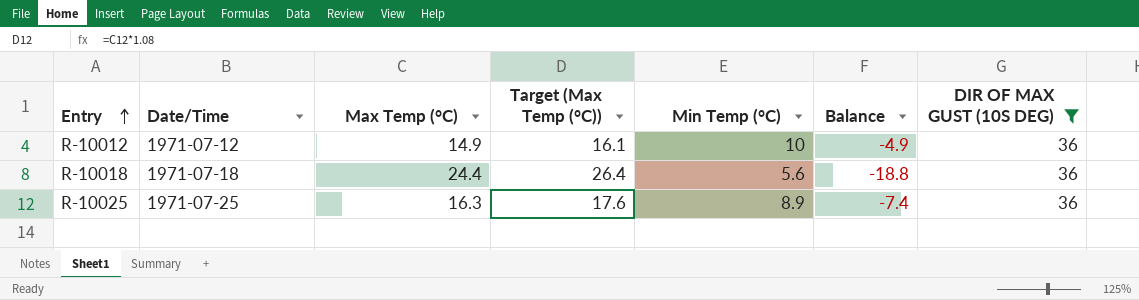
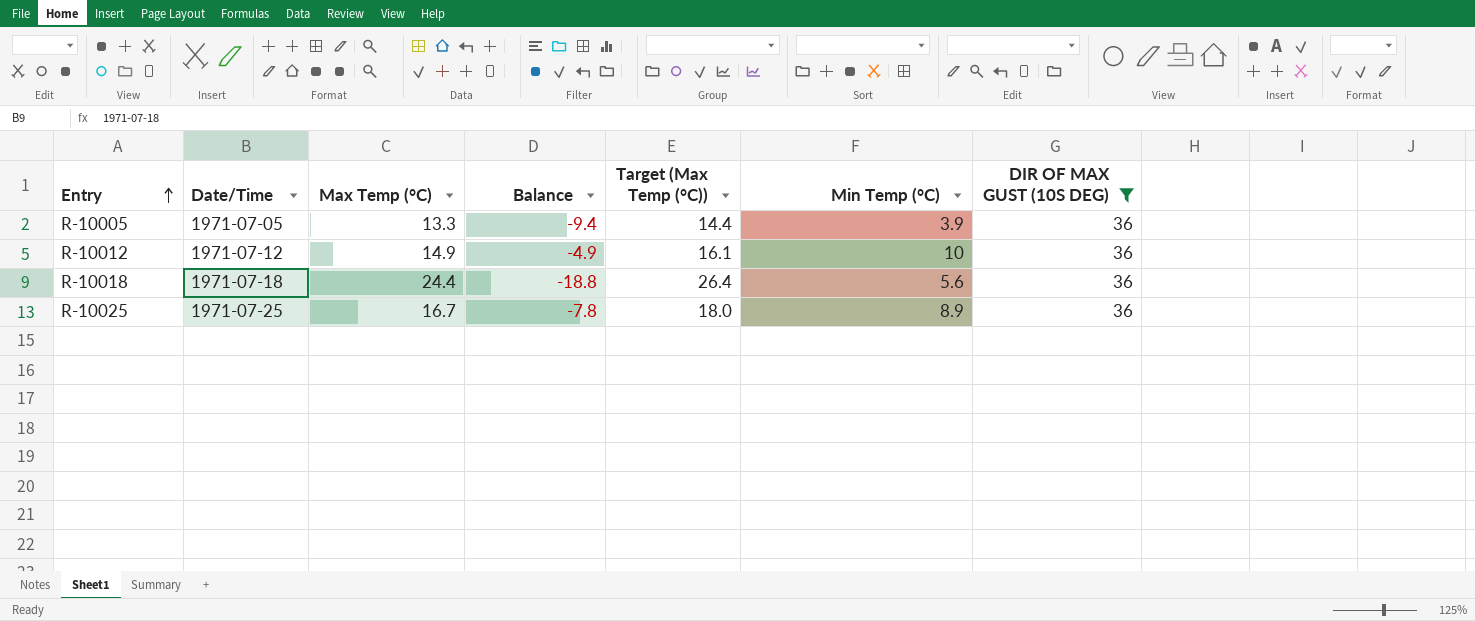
column Balance | position: 6 -> 4
row R-10005: none -> 1971-07-05 | 13.3 | -9.4 | 14.4 | 3.9 | 36
R-10025 | Max Temp (°C): 16.3 -> 16.7
R-10025 | Balance: -7.4 -> -7.8
R-10025 | Target (Max Temp (°C)): 17.6 -> 18.0

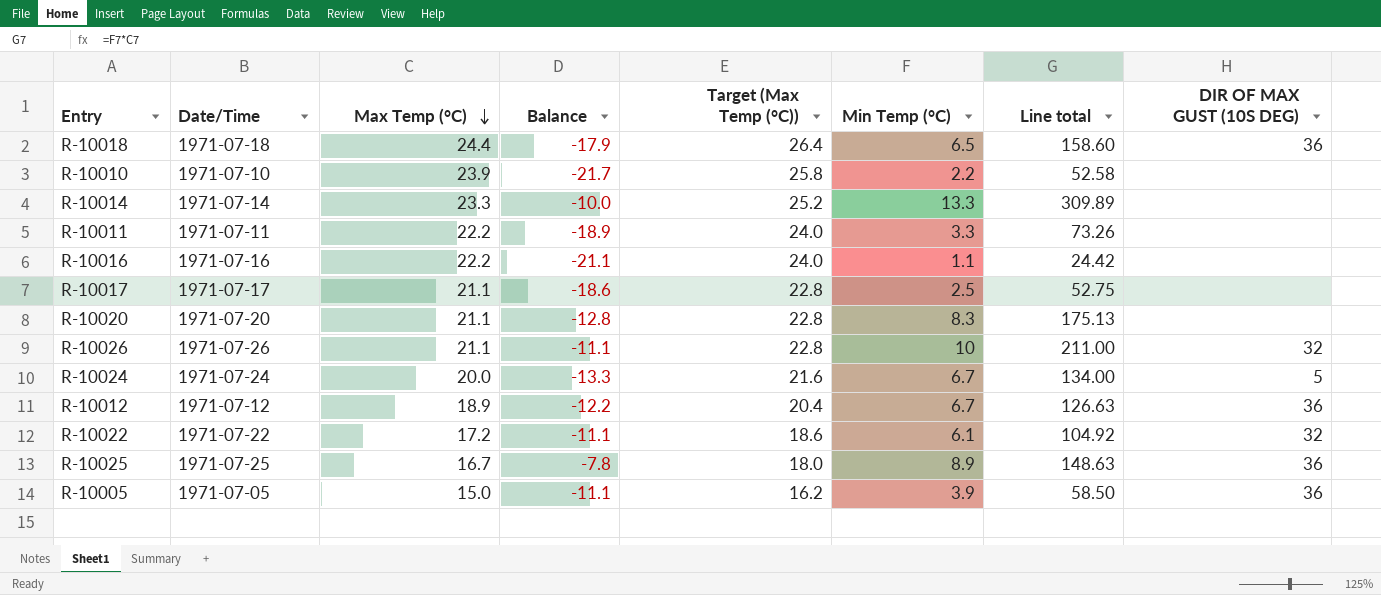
filter: DIR OF MAX GUST (10S DEG) = 36 -> none
row order: Entry ascending -> Max Temp (°C) descending
column Line total | formula: none -> [Max Temp (°C)] * [Min Temp (°C)]
R-10018 | Balance: -18.8 -> -17.9
R-10018 | Min Temp (°C): 5.6 -> 6.5
R-10012 | Max Temp (°C): 14.9 -> 18.9
R-10012 | Balance: -4.9 -> -12.2
R-10012 | Target (Max Temp (°C)): 16.1 -> 20.4
R-10012 | Min Temp (°C): 10 -> 6.7
R-10005 | Max Temp (°C): 13.3 -> 15.0
R-10005 | Balance: -9.4 -> -11.1
R-10005 | Target (Max Temp (°C)): 14.4 -> 16.2

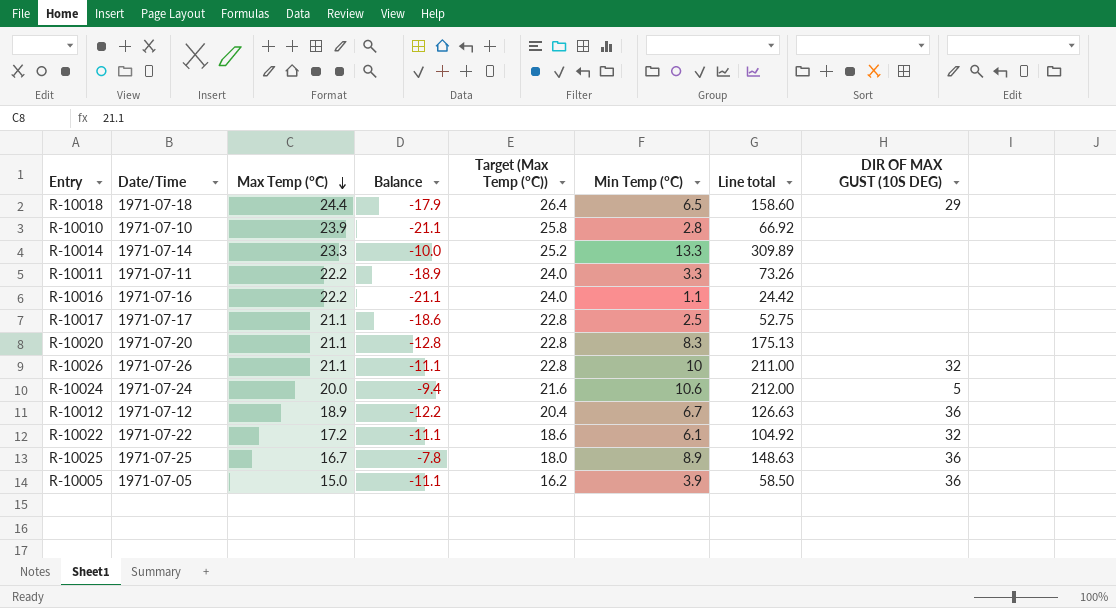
R-10018 | DIR OF MAX GUST (10S DEG): 36 -> 29
R-10010 | Balance: -21.7 -> -21.1
R-10010 | Min Temp (°C): 2.2 -> 2.8
R-10010 | Line total: 52.58 -> 66.92
R-10024 | Balance: -13.3 -> -9.4
R-10024 | Min Temp (°C): 6.7 -> 10.6
R-10024 | Line total: 134.00 -> 212.00

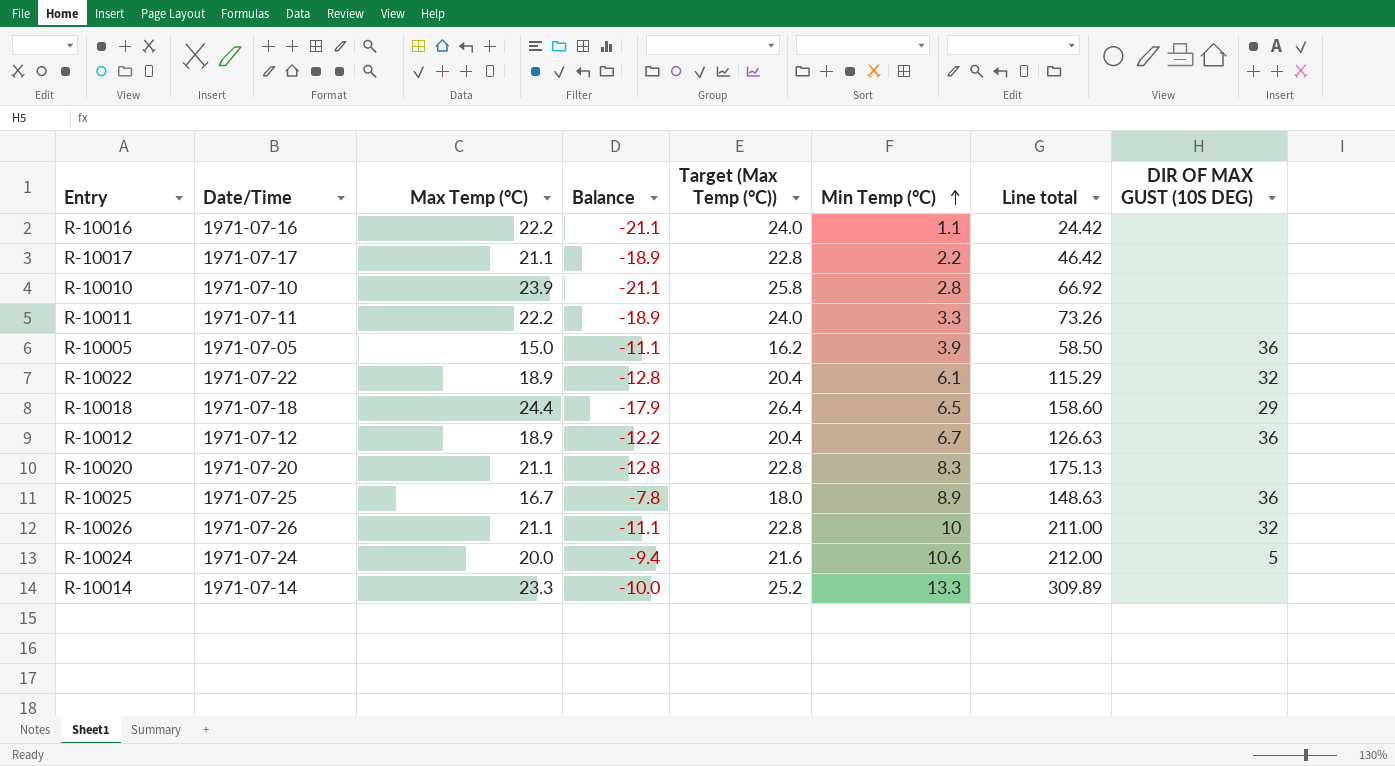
row order: Max Temp (°C) descending -> Min Temp (°C) ascending
R-10017 | Balance: -18.6 -> -18.9
R-10017 | Min Temp (°C): 2.5 -> 2.2
R-10017 | Line total: 52.75 -> 46.42
R-10022 | Max Temp (°C): 17.2 -> 18.9
R-10022 | Balance: -11.1 -> -12.8
R-10022 | Target (Max Temp (°C)): 18.6 -> 20.4
R-10022 | Line total: 104.92 -> 115.29

